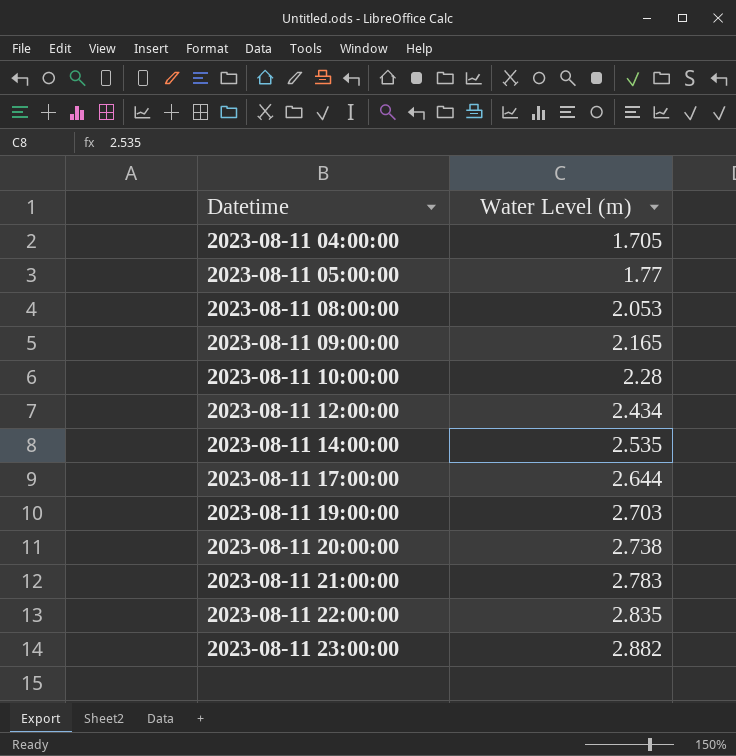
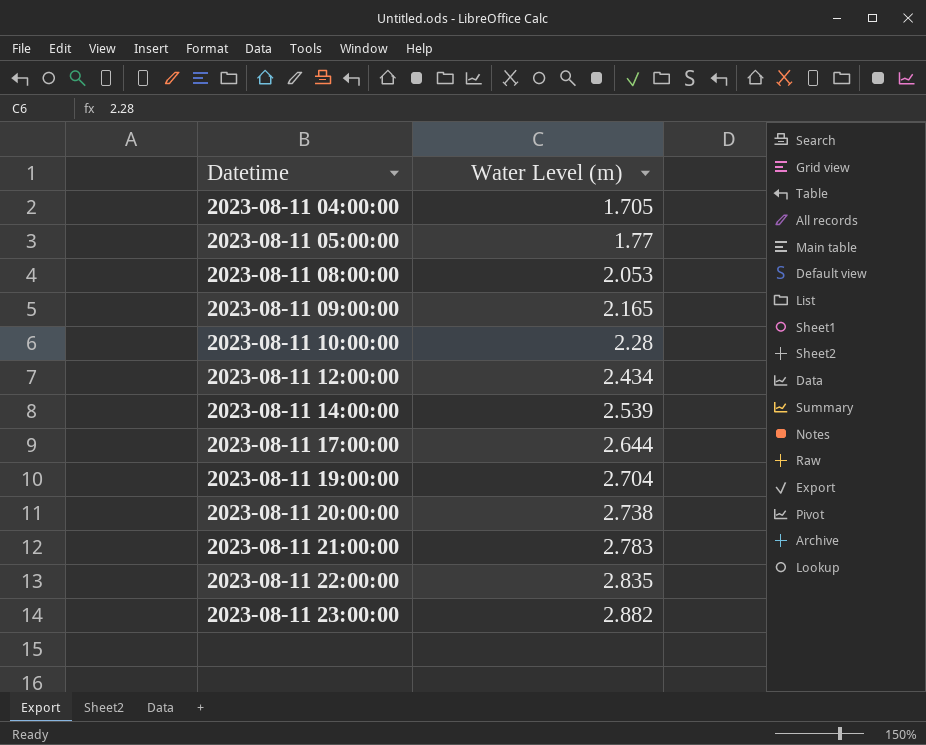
2023-08-11 14:00:00 | Water Level (m): 2.535 -> 2.539
2023-08-11 19:00:00 | Water Level (m): 2.703 -> 2.704

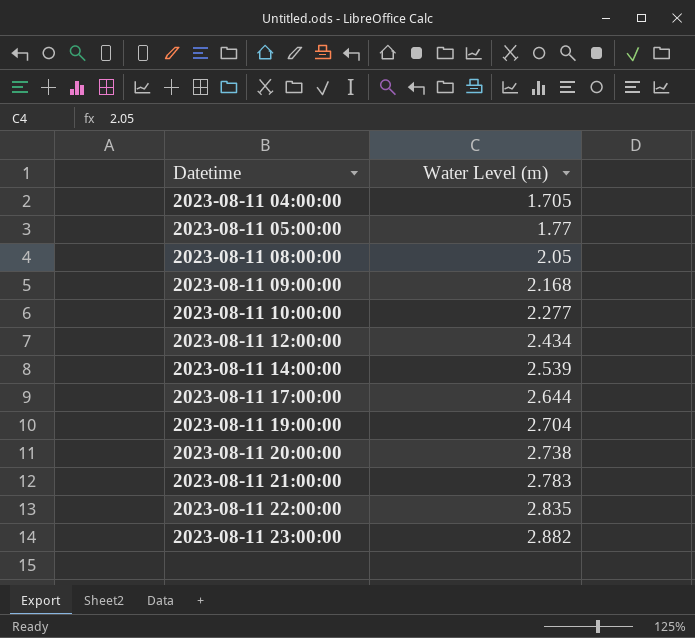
2023-08-11 08:00:00 | Water Level (m): 2.053 -> 2.05
2023-08-11 09:00:00 | Water Level (m): 2.165 -> 2.168
2023-08-11 10:00:00 | Water Level (m): 2.28 -> 2.277

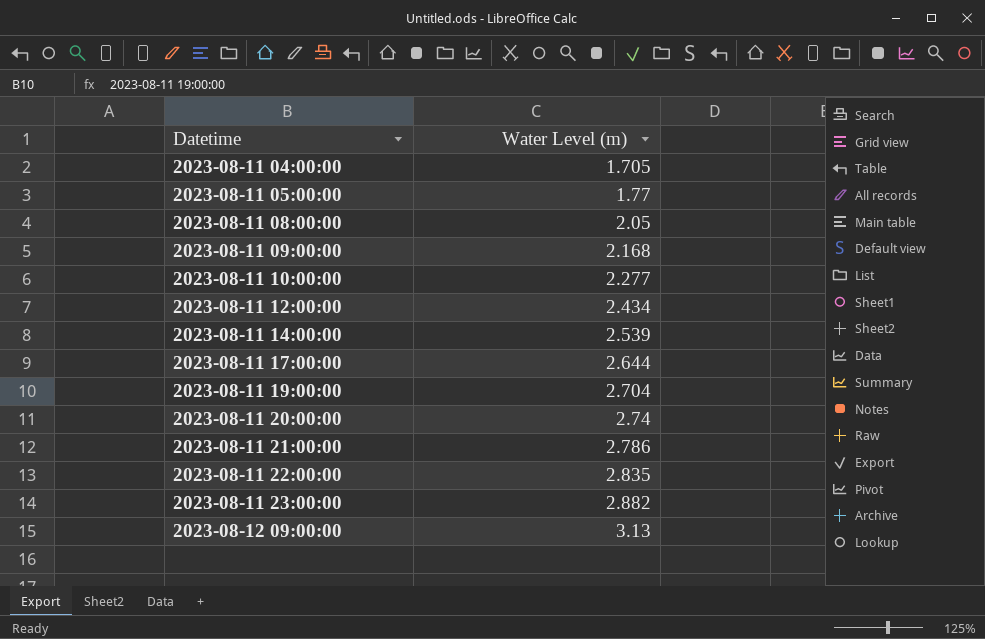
2023-08-11 20:00:00 | Water Level (m): 2.738 -> 2.74
2023-08-11 21:00:00 | Water Level (m): 2.783 -> 2.786
row 2023-08-12 09:00:00: none -> 3.13

